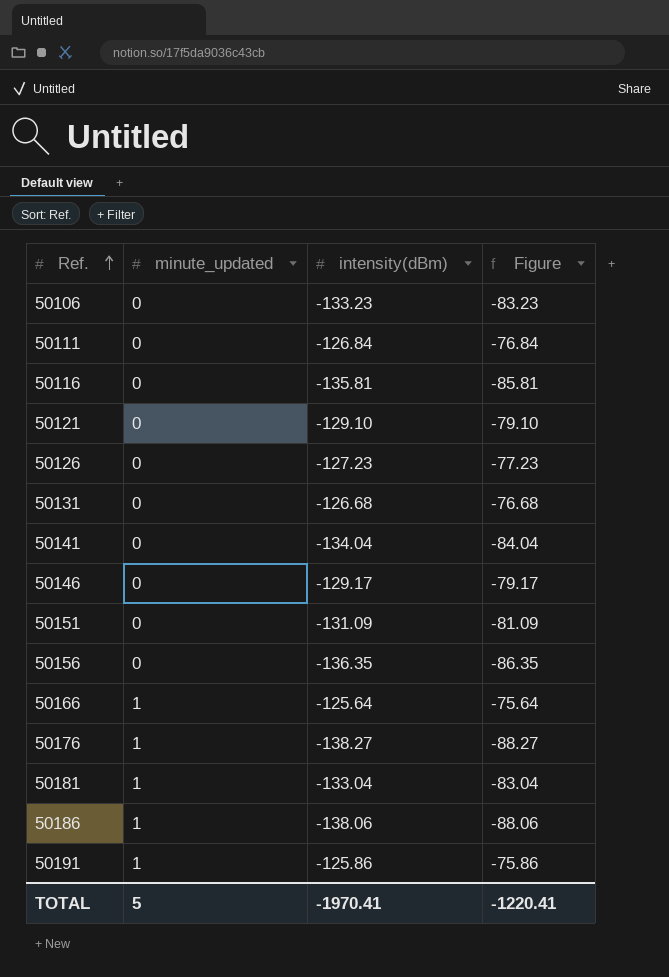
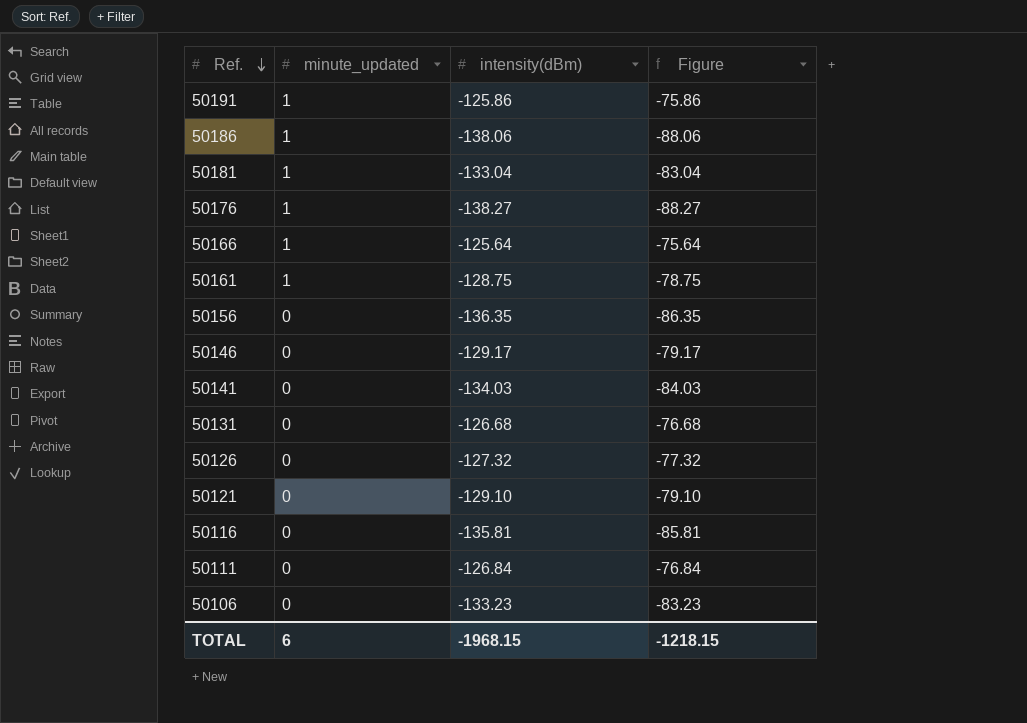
row order: Ref. ascending -> Ref. descending
row 50151: 0 | -131.09 | -81.09 -> none
row 50161: none -> 1 | -128.75 | -78.75
50141 | intensity(dBm): -134.04 -> -134.03
50141 | Figure: -84.04 -> -84.03
50126 | intensity(dBm): -127.23 -> -127.32
50126 | Figure: -77.23 -> -77.32
TOTAL | minute_updated: 5 -> 6
TOTAL | intensity(dBm): -1970.41 -> -1968.15
TOTAL | Figure: -1220.41 -> -1218.15

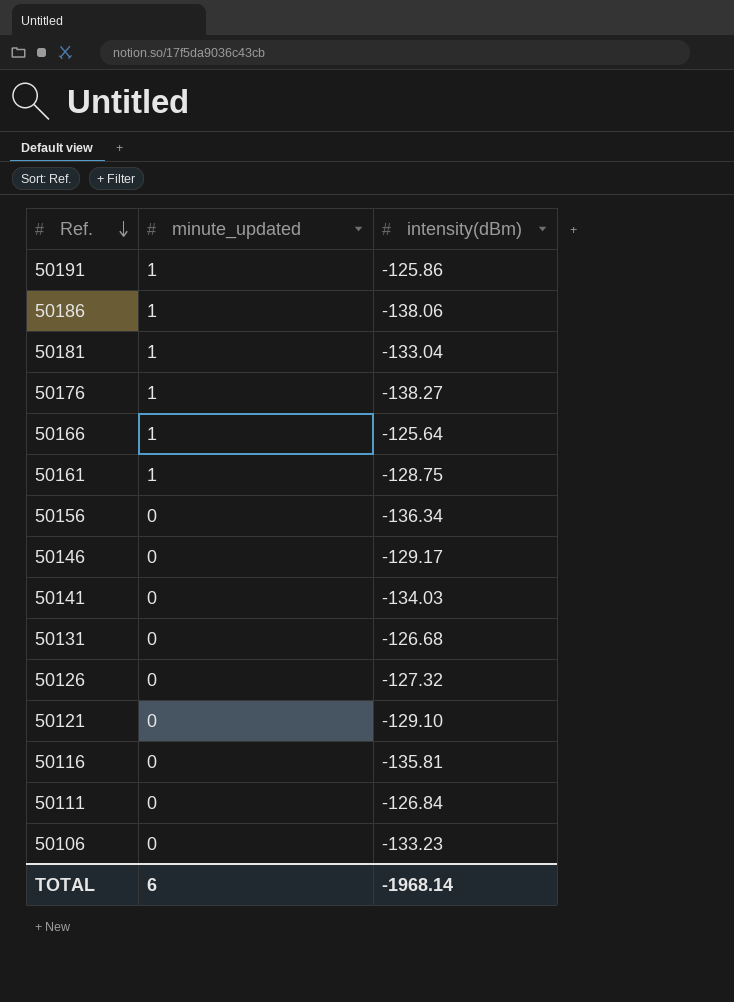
column Figure | formula: [intensity(dBm)] + 50 -> none
50156 | intensity(dBm): -136.35 -> -136.34
TOTAL | intensity(dBm): -1968.15 -> -1968.14

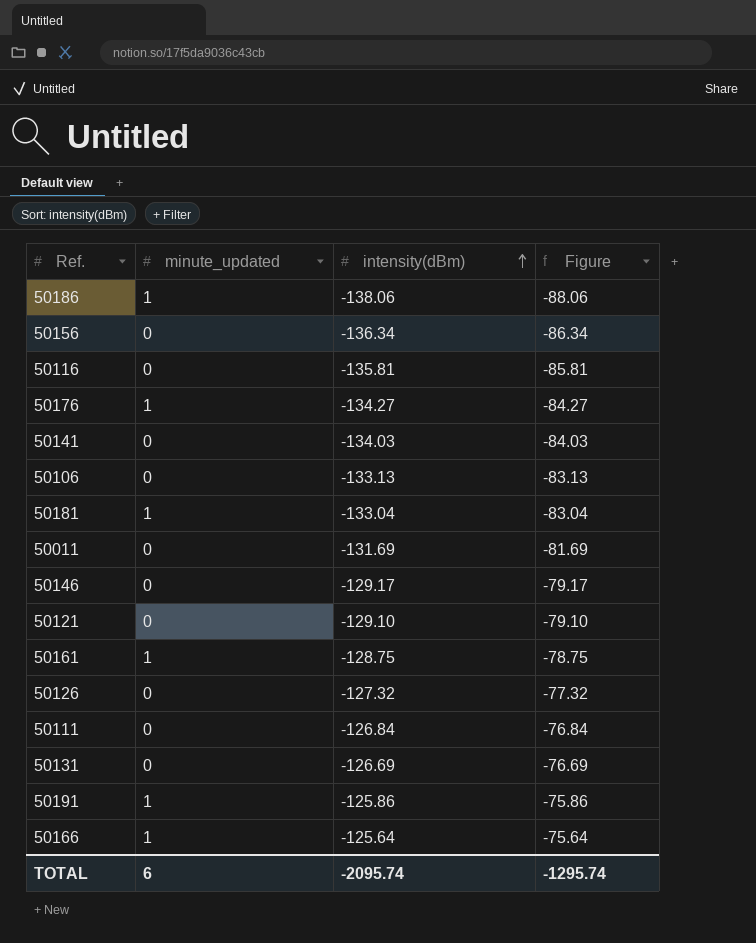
row order: Ref. descending -> intensity(dBm) ascending
column Figure | formula: none -> [intensity(dBm)] + 50
50176 | intensity(dBm): -138.27 -> -134.27
50106 | intensity(dBm): -133.23 -> -133.13
row 50011: none -> 0 | -131.69 | -81.69
50131 | intensity(dBm): -126.68 -> -126.69
TOTAL | intensity(dBm): -1968.14 -> -2095.74

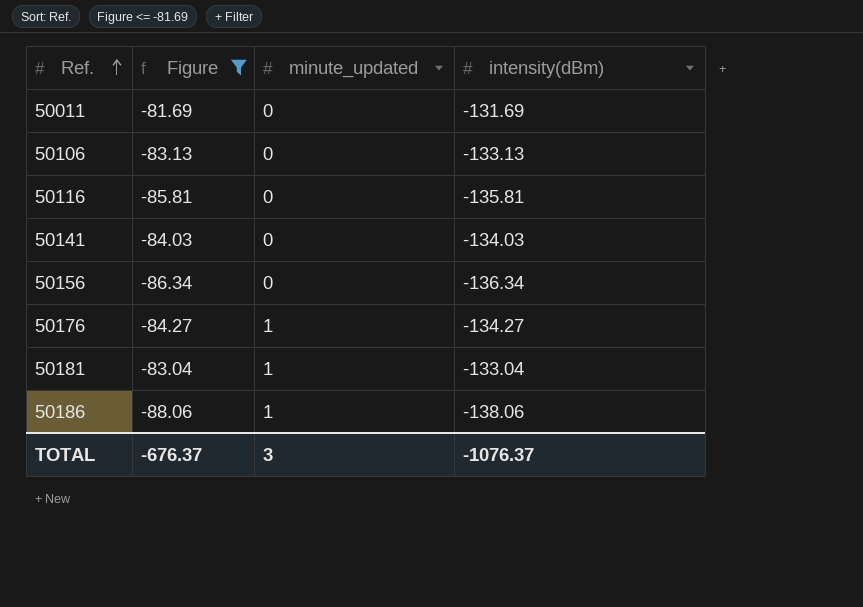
filter: none -> Figure <= -81.69
row order: intensity(dBm) ascending -> Ref. ascending
column Figure | position: 4 -> 2
TOTAL | Figure: -1295.74 -> -676.37
TOTAL | minute_updated: 6 -> 3
TOTAL | intensity(dBm): -2095.74 -> -1076.37

